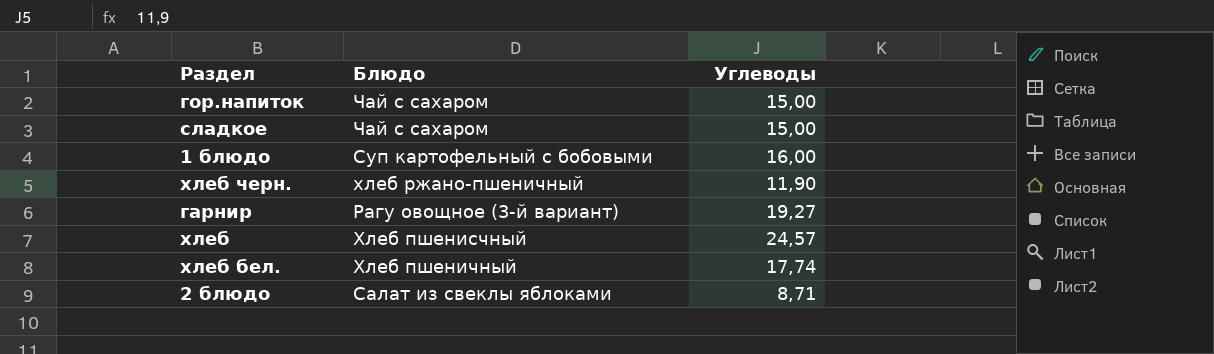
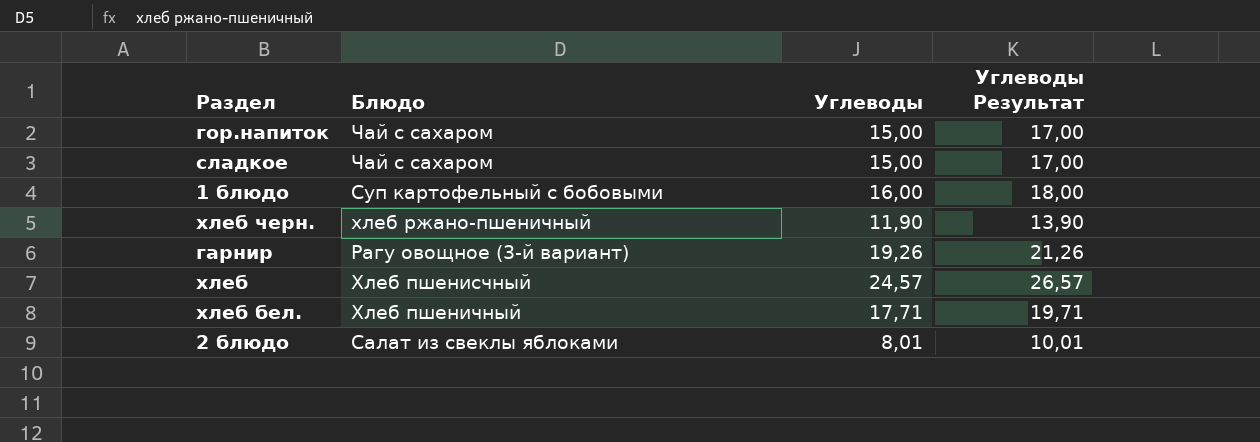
column Углеводы Результат | formula: none -> [Углеводы] + 2
гарнир | Углеводы: 19,27 -> 19,26
хлеб бел. | Углеводы: 17,74 -> 17,71
2 блюдо | Углеводы: 8,71 -> 8,01

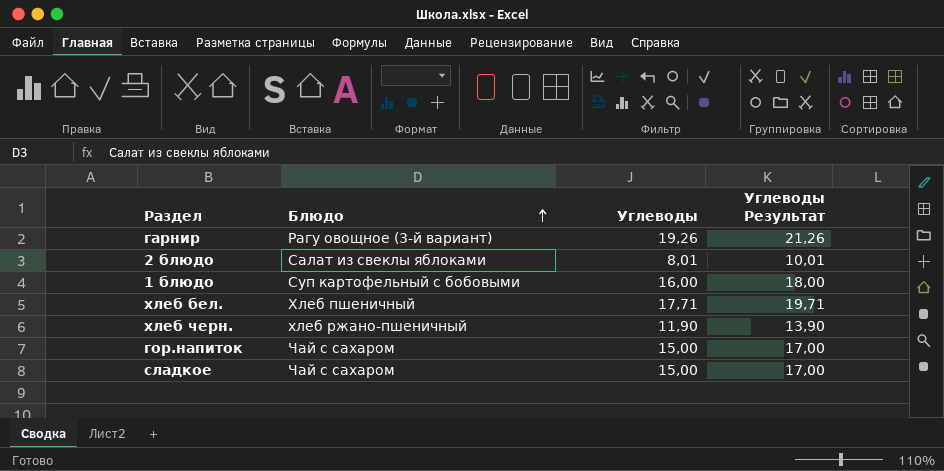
row order: none -> Блюдо ascending
row хлеб: Хлеб пшенисчный | 24,57 | 26,57 -> none

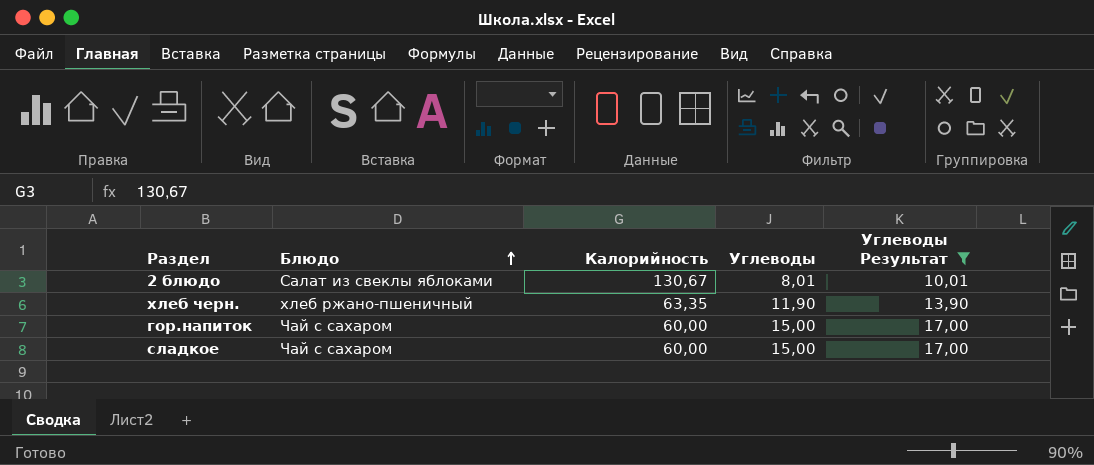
filter: none -> Углеводы Результат <= 17,00
column Калорийность | position: none -> 3

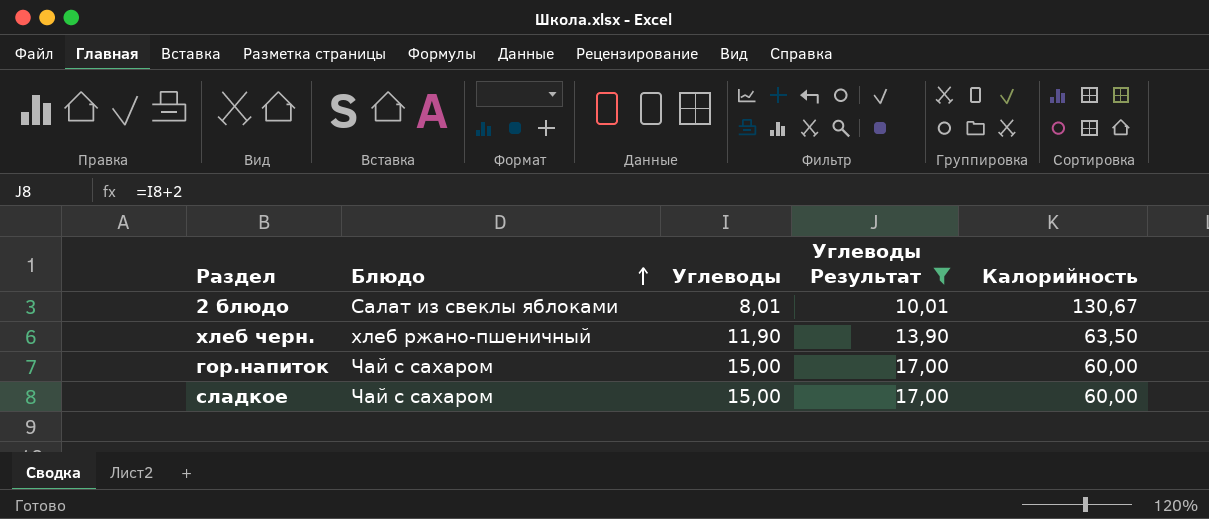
column Калорийность | position: 3 -> 5
хлеб черн. | Калорийность: 63,35 -> 63,50

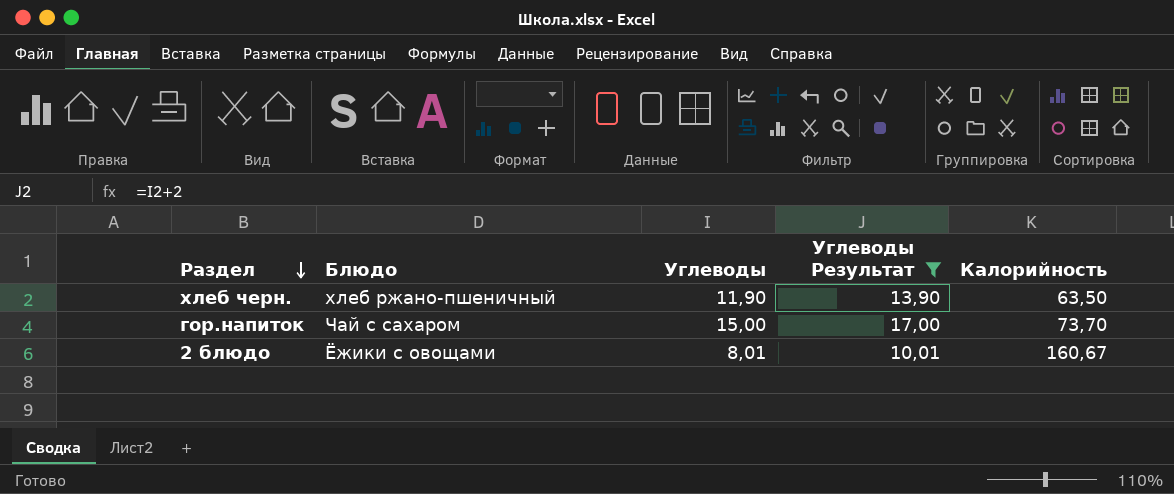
row order: Блюдо ascending -> Раздел descending
row сладкое: Чай с сахаром | 15,00 | 17,00 | 60,00 -> none
гор.напиток | Калорийность: 60,00 -> 73,70
2 блюдо | Блюдо: Салат из свеклы яблоками -> Ёжики с овощами
2 блюдо | Калорийность: 130,67 -> 160,67

